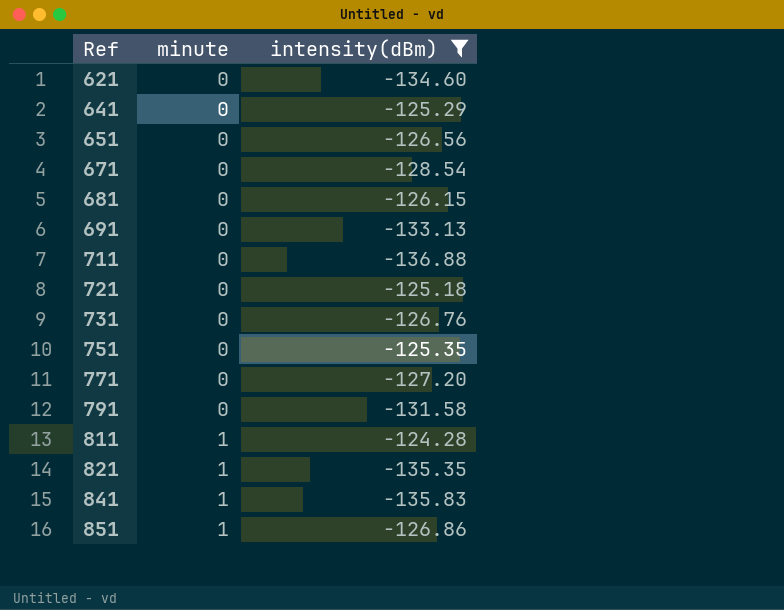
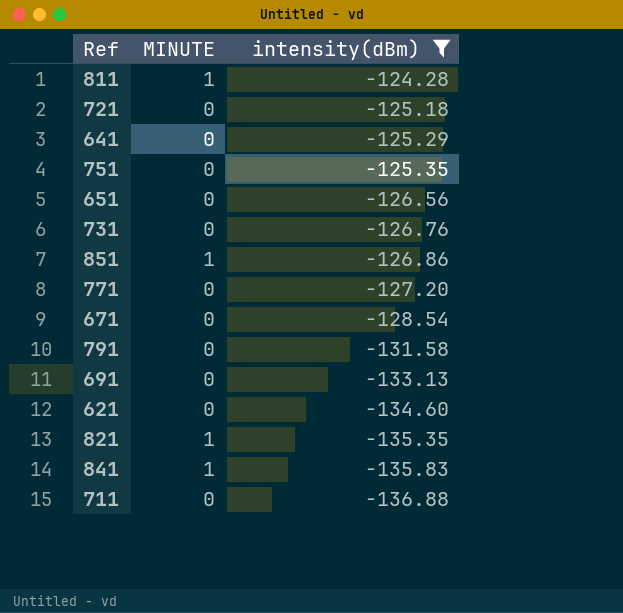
row order: Ref ascending -> intensity(dBm) descending
column name: minute -> MINUTE
row 681: 0 | -126.15 -> none

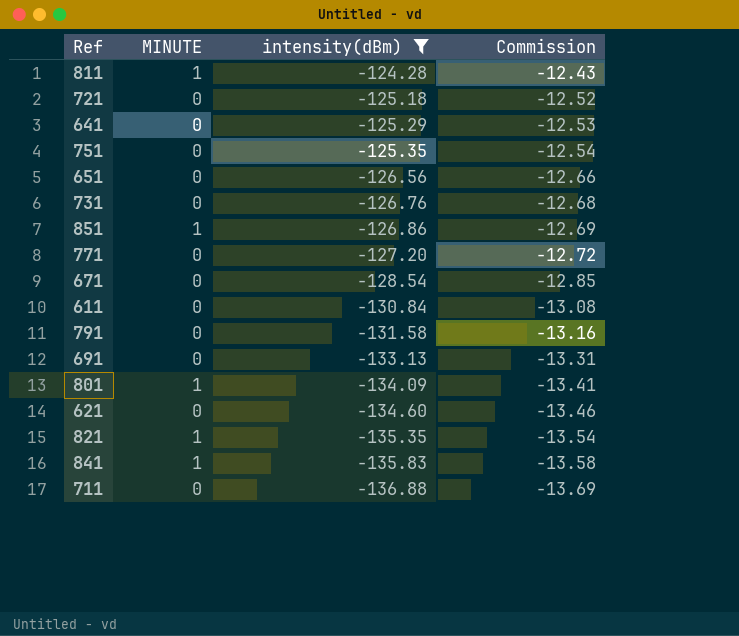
column Commission | formula: none -> [intensity(dBm)] * 0.1
row 611: none -> 0 | -130.84 | -13.08
row 801: none -> 1 | -134.09 | -13.41

